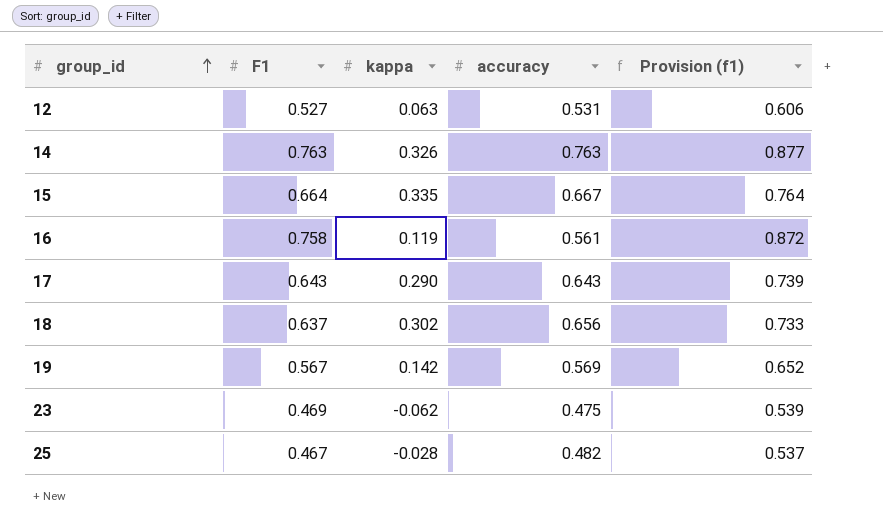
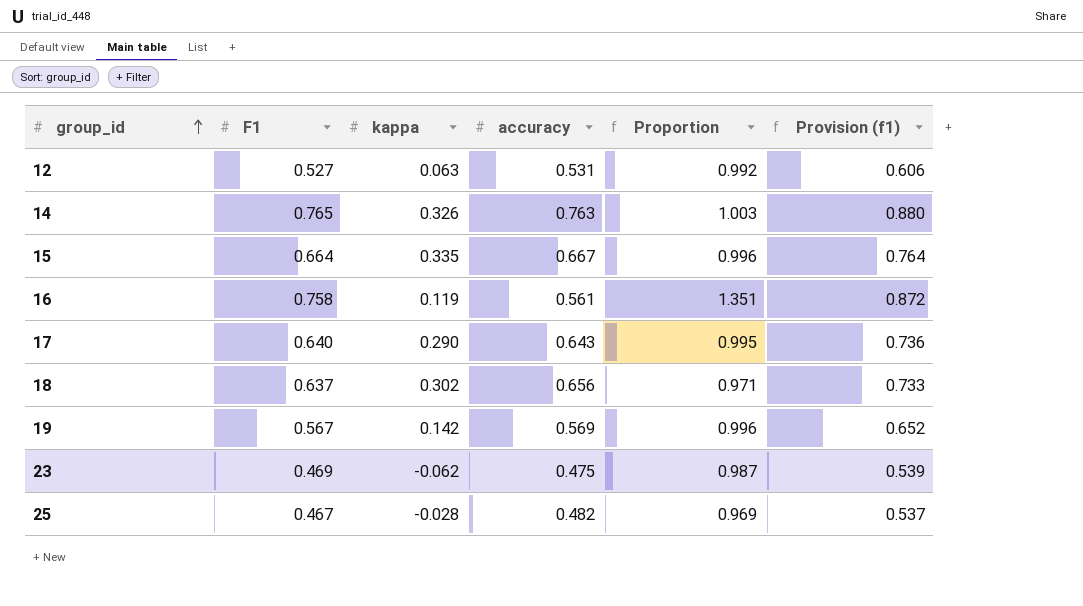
column Proportion | formula: none -> [F1] / [accuracy]
14 | F1: 0.763 -> 0.765
14 | Provision (f1): 0.877 -> 0.880
17 | F1: 0.643 -> 0.640
17 | Provision (f1): 0.739 -> 0.736

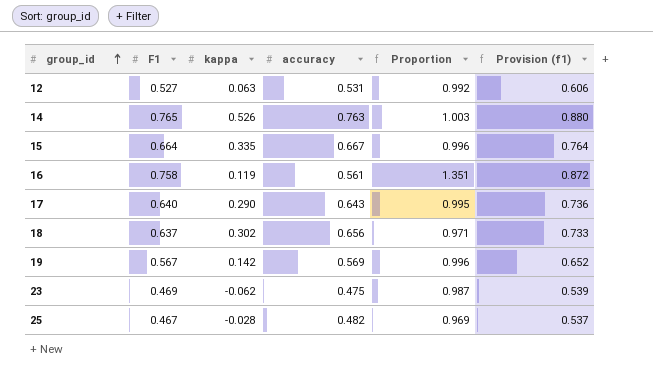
14 | kappa: 0.326 -> 0.526

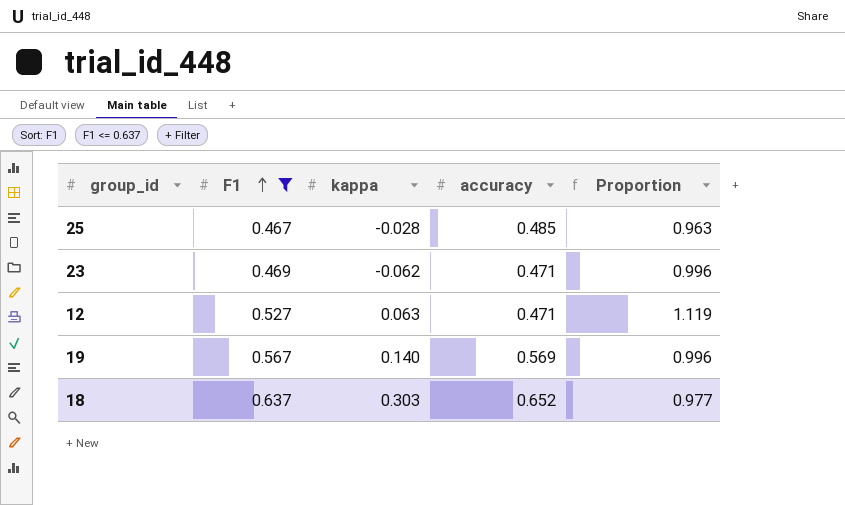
filter: none -> F1 <= 0.637
row order: group_id ascending -> F1 ascending
column Provision (f1) | formula: [F1] * 1.15 -> none
25 | accuracy: 0.482 -> 0.485
25 | Proportion: 0.969 -> 0.963
23 | accuracy: 0.475 -> 0.471
23 | Proportion: 0.987 -> 0.996
12 | accuracy: 0.531 -> 0.471
12 | Proportion: 0.992 -> 1.119
19 | kappa: 0.142 -> 0.140
18 | kappa: 0.302 -> 0.303
18 | accuracy: 0.656 -> 0.652
18 | Proportion: 0.971 -> 0.977

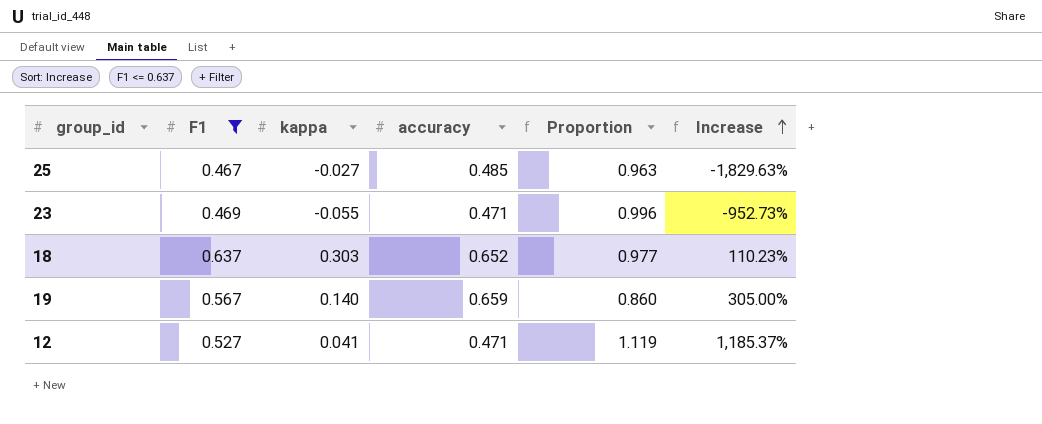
row order: F1 ascending -> Increase ascending
column Increase | formula: none -> ([F1] - [kappa]) / [kappa]
25 | kappa: -0.028 -> -0.027
23 | kappa: -0.062 -> -0.055
19 | accuracy: 0.569 -> 0.659
19 | Proportion: 0.996 -> 0.860
12 | kappa: 0.063 -> 0.041

